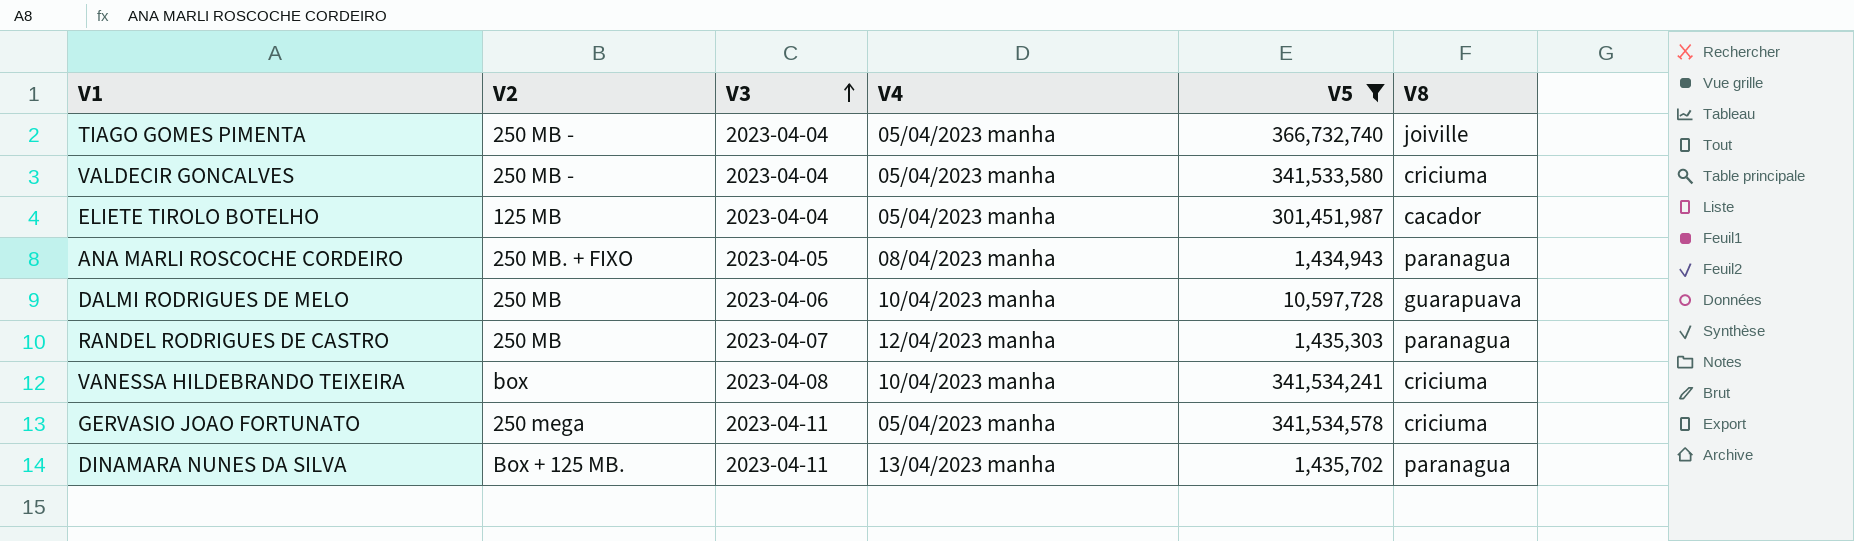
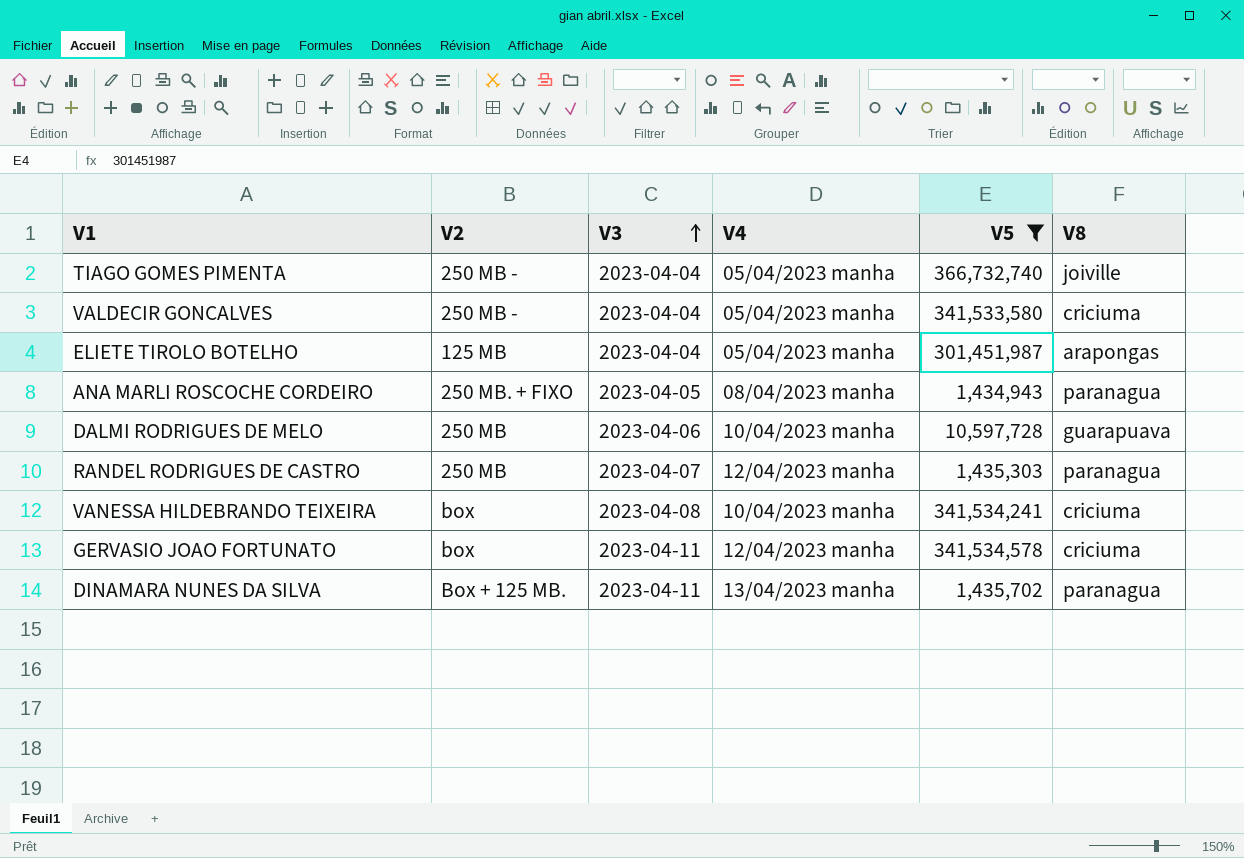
ELIETE TIROLO BOTELHO | V8: cacador -> arapongas
GERVASIO JOAO FORTUNATO | V2: 250 mega -> box
GERVASIO JOAO FORTUNATO | V4: 05/04/2023 manha -> 12/04/2023 manha

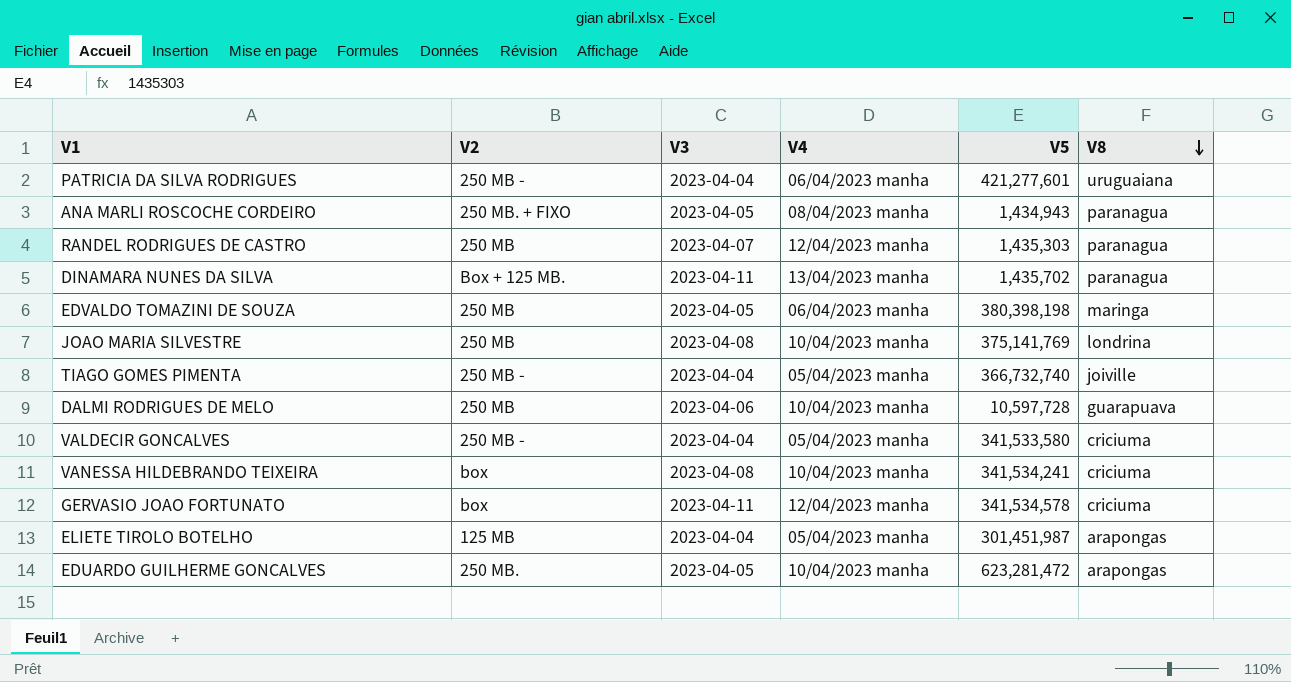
filter: V5 <= 366,732,740 -> none
row order: V3 ascending -> V8 descending

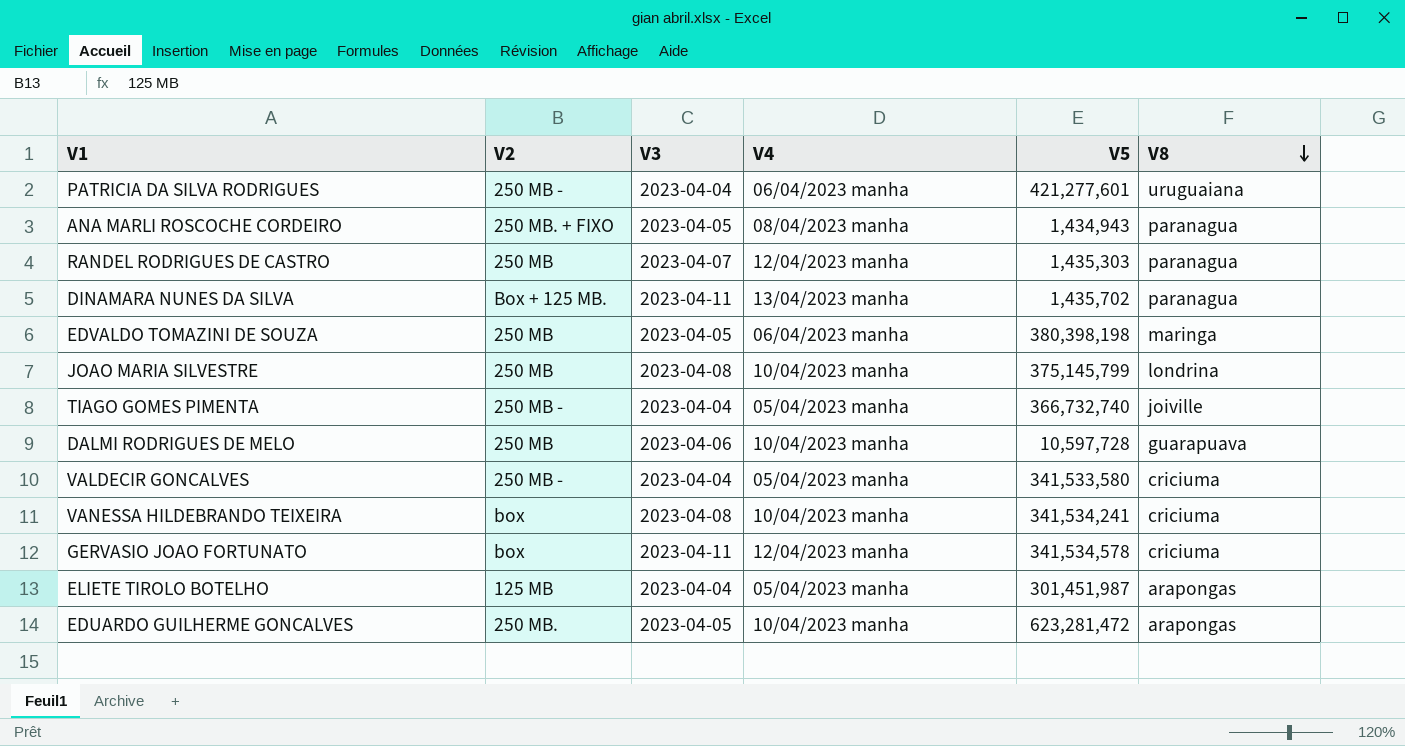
JOAO MARIA SILVESTRE | V5: 375,141,769 -> 375,145,799

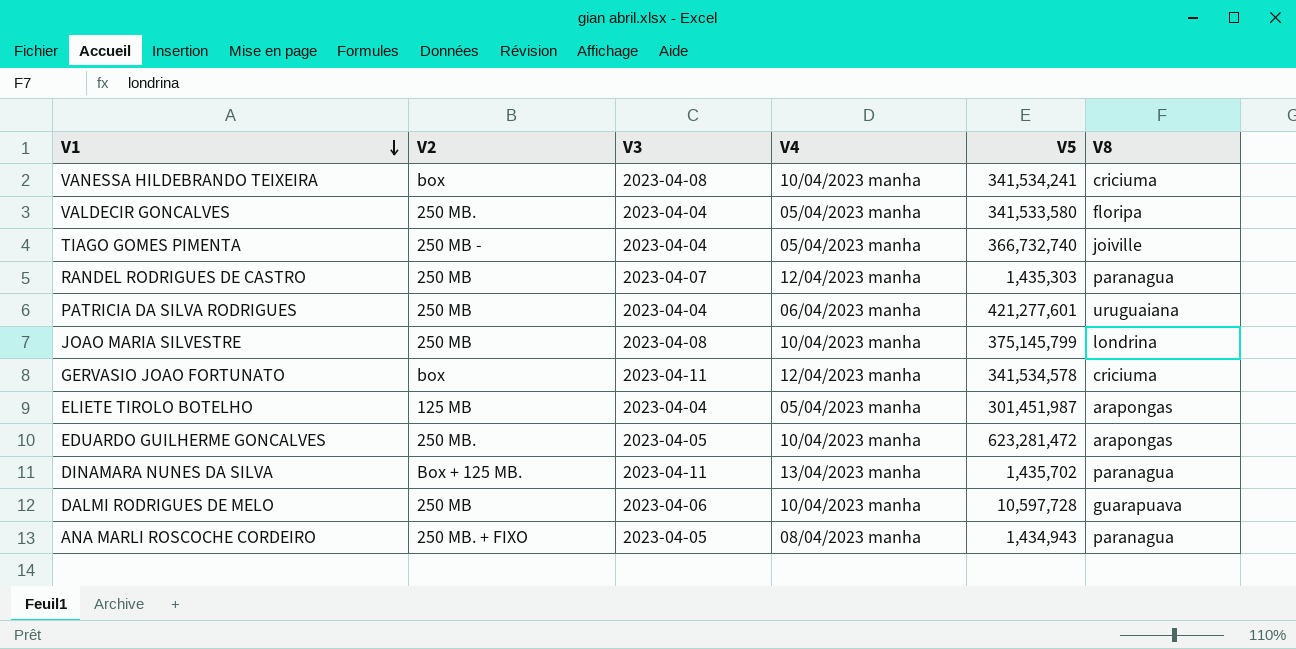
row order: V8 descending -> V1 descending
row EDVALDO TOMAZINI DE SOUZA: 250 MB | 2023-04-05 | 06/04/2023 manha | 380,398,198 | maringa -> none
VALDECIR GONCALVES | V2: 250 MB - -> 250 MB.
VALDECIR GONCALVES | V8: criciuma -> floripa
PATRICIA DA SILVA RODRIGUES | V2: 250 MB - -> 250 MB

